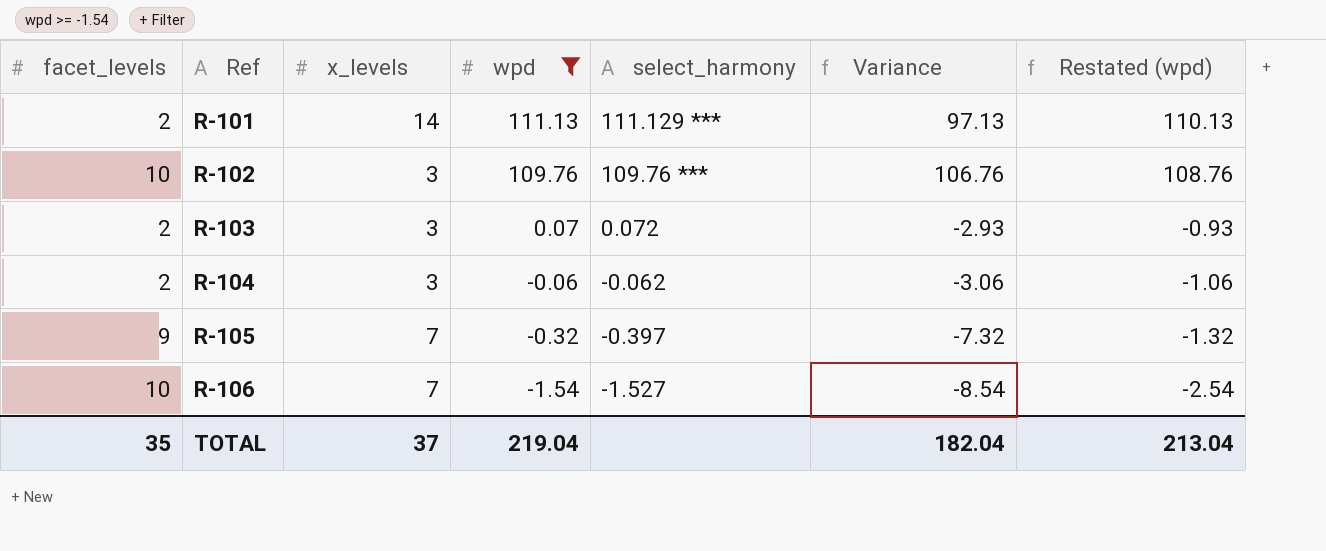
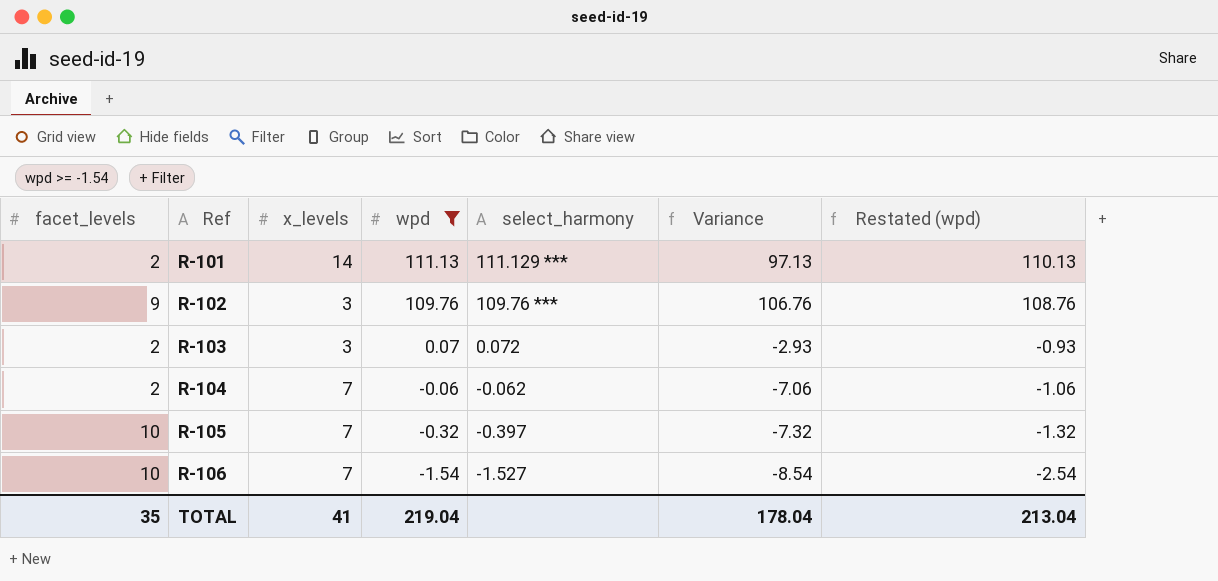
R-102 | facet_levels: 10 -> 9
R-104 | x_levels: 3 -> 7
R-104 | Variance: -3.06 -> -7.06
R-105 | facet_levels: 9 -> 10
TOTAL | x_levels: 37 -> 41
TOTAL | Variance: 182.04 -> 178.04

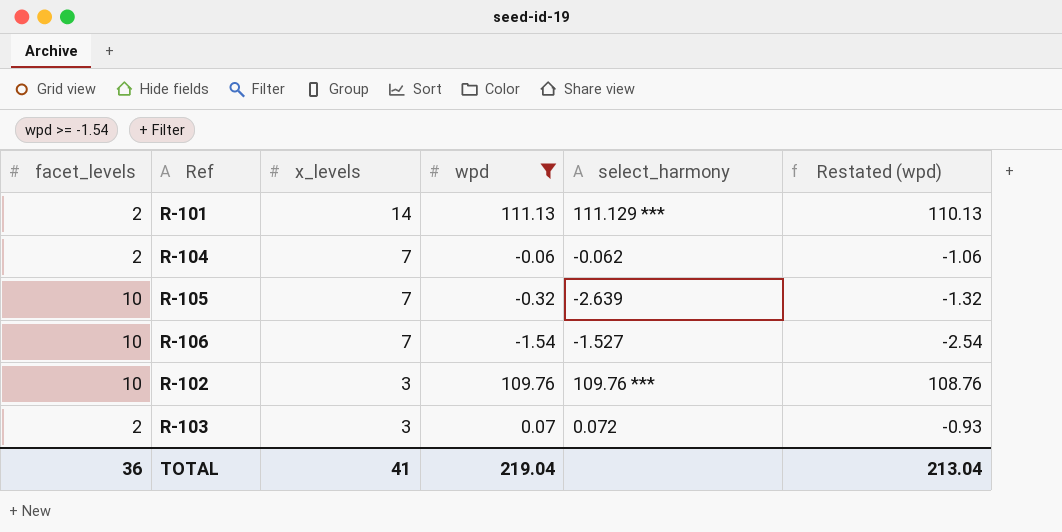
row order: Ref ascending -> x_levels descending
column Variance | formula: [wpd] - [x_levels] -> none
R-105 | select_harmony: -0.397 -> -2.639
R-102 | facet_levels: 9 -> 10
TOTAL | facet_levels: 35 -> 36

